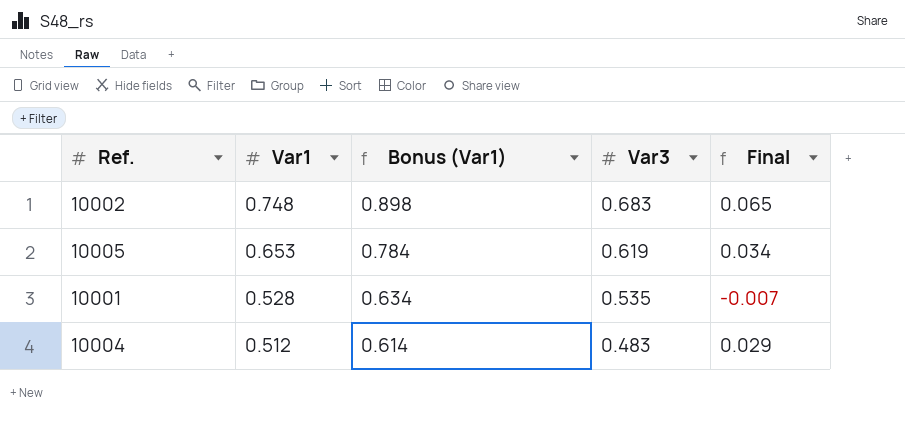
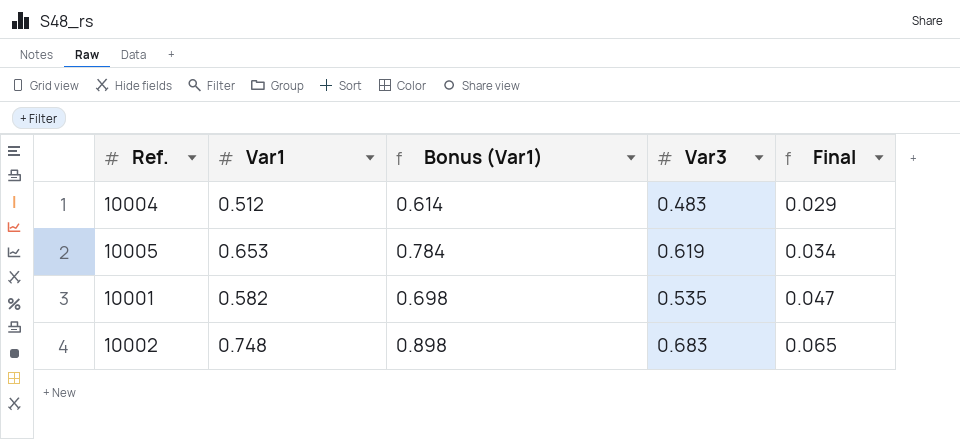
row order: Var1 descending -> Final ascending
10001 | Var1: 0.528 -> 0.582
10001 | Bonus (Var1): 0.634 -> 0.698
10001 | Final: -0.007 -> 0.047

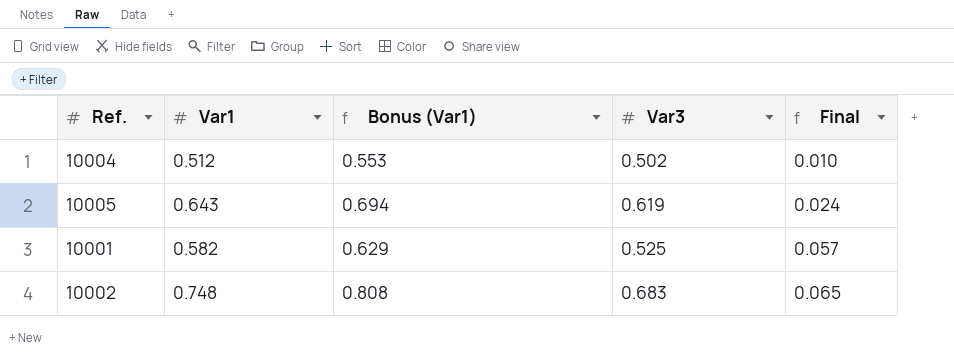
column Bonus (Var1) | formula: [Var1] * 1.2 -> [Var1] * 1.08
10004 | Var3: 0.483 -> 0.502
10004 | Final: 0.029 -> 0.010
10005 | Var1: 0.653 -> 0.643
10005 | Final: 0.034 -> 0.024
10001 | Var3: 0.535 -> 0.525
10001 | Final: 0.047 -> 0.057

